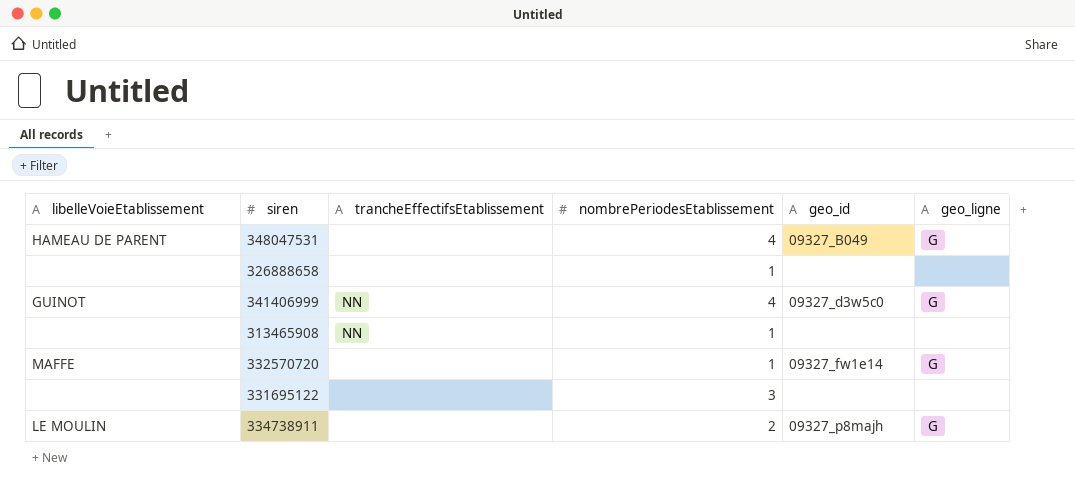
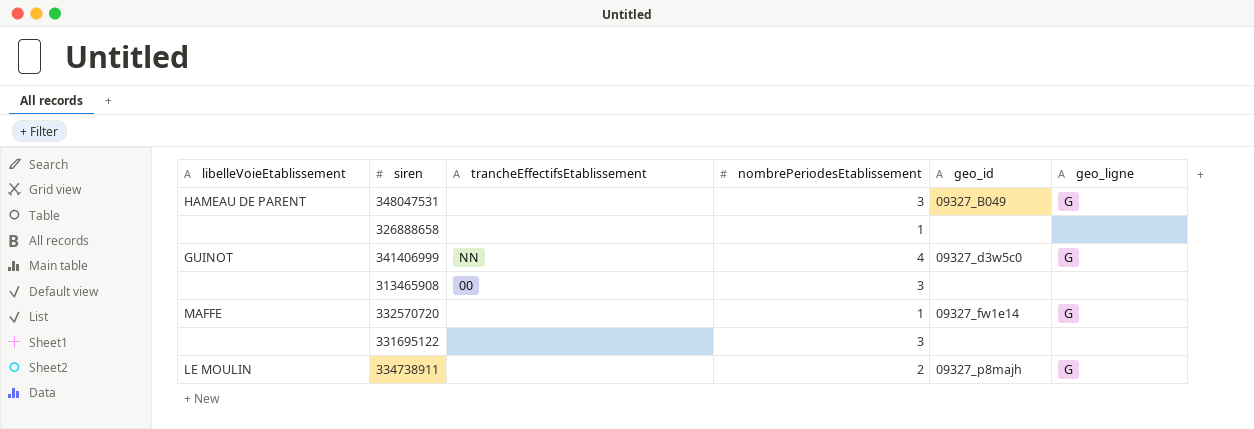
348047531 | nombrePeriodesEtablissement: 4 -> 3
313465908 | trancheEffectifsEtablissement: NN -> 00
313465908 | nombrePeriodesEtablissement: 1 -> 3

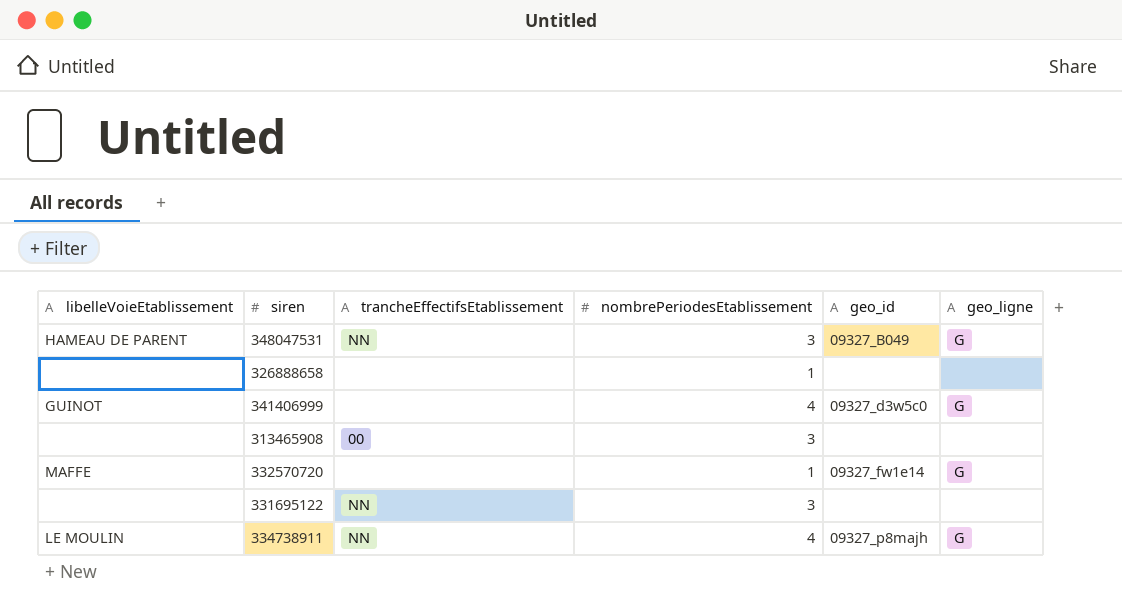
348047531 | trancheEffectifsEtablissement: none -> NN
341406999 | trancheEffectifsEtablissement: NN -> none
331695122 | trancheEffectifsEtablissement: none -> NN
334738911 | trancheEffectifsEtablissement: none -> NN
334738911 | nombrePeriodesEtablissement: 2 -> 4

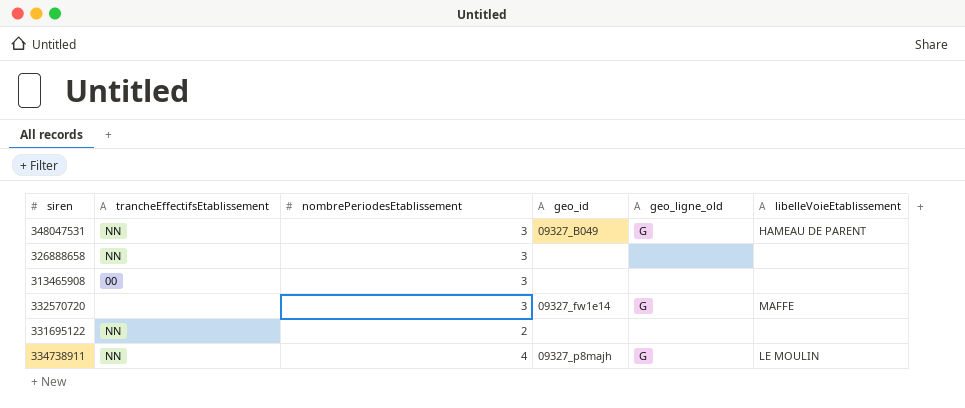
column name: geo_ligne -> geo_ligne_old
column libelleVoieEtablissement | position: 1 -> 6
row 341406999: GUINOT | none | 4 | 09327_d3w5c0 | G -> none
326888658 | trancheEffectifsEtablissement: none -> NN
326888658 | nombrePeriodesEtablissement: 1 -> 3
332570720 | nombrePeriodesEtablissement: 1 -> 3
331695122 | nombrePeriodesEtablissement: 3 -> 2

